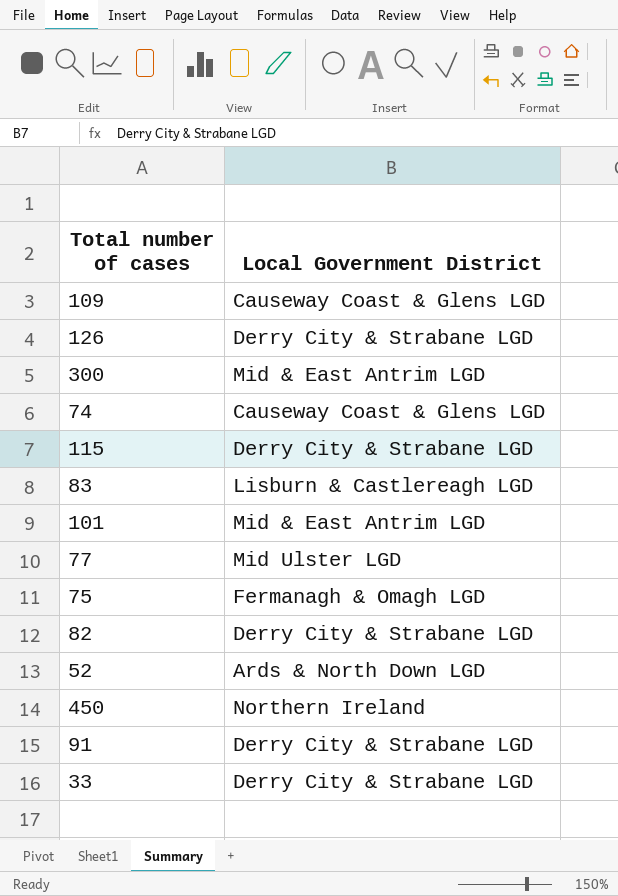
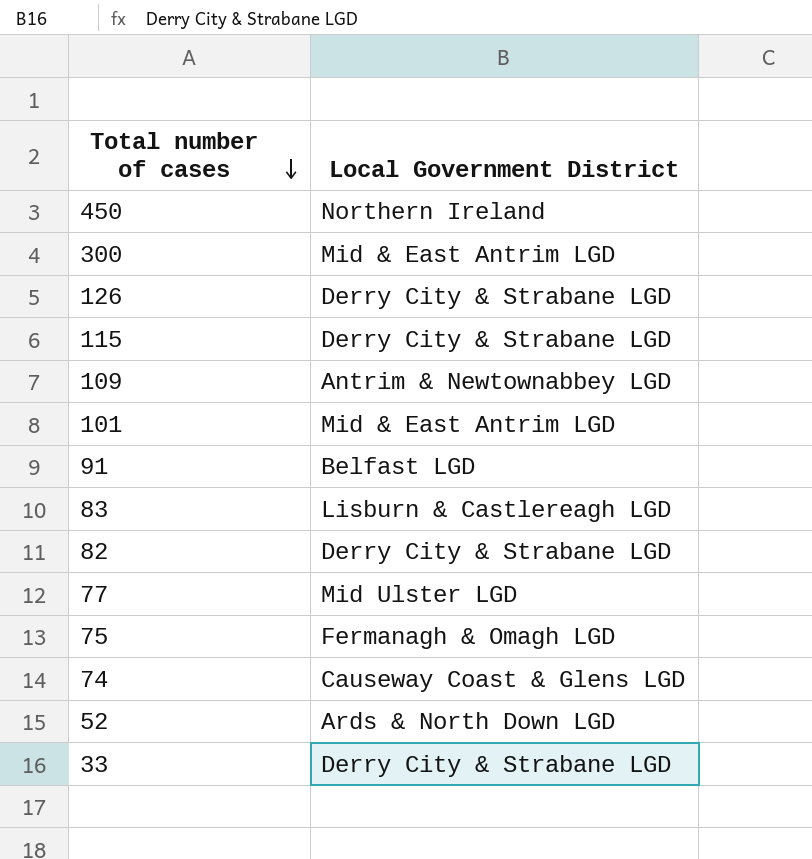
row order: none -> Total number of cases descending
109 | Local Government District: Causeway Coast & Glens LGD -> Antrim & Newtownabbey LGD
91 | Local Government District: Derry City & Strabane LGD -> Belfast LGD

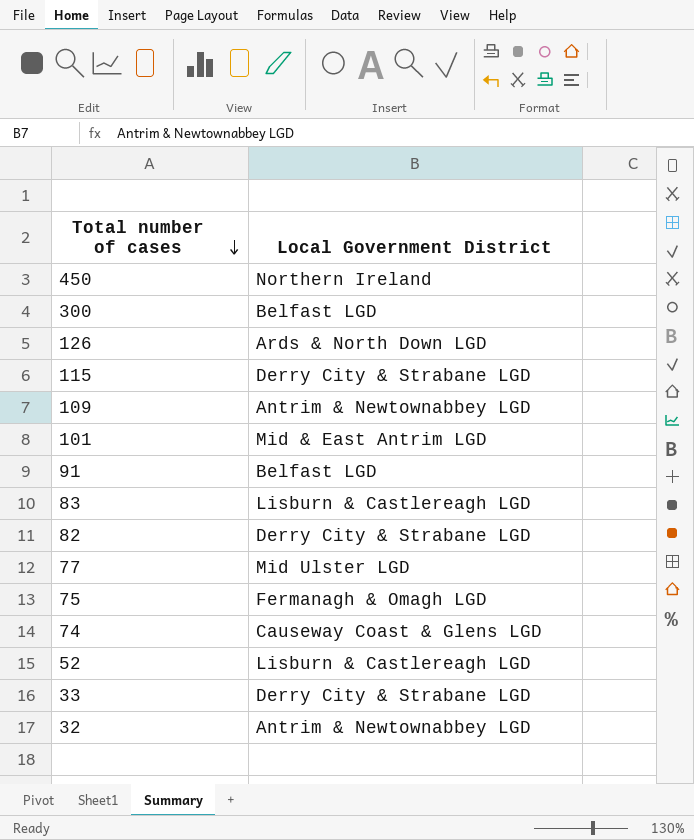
300 | Local Government District: Mid & East Antrim LGD -> Belfast LGD
126 | Local Government District: Derry City & Strabane LGD -> Ards & North Down LGD
52 | Local Government District: Ards & North Down LGD -> Lisburn & Castlereagh LGD
row 32: none -> Antrim & Newtownabbey LGD

